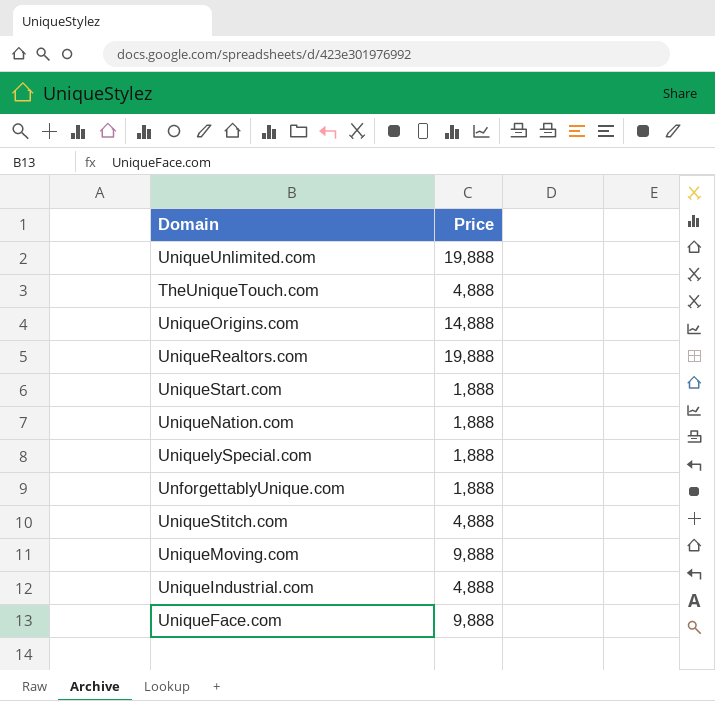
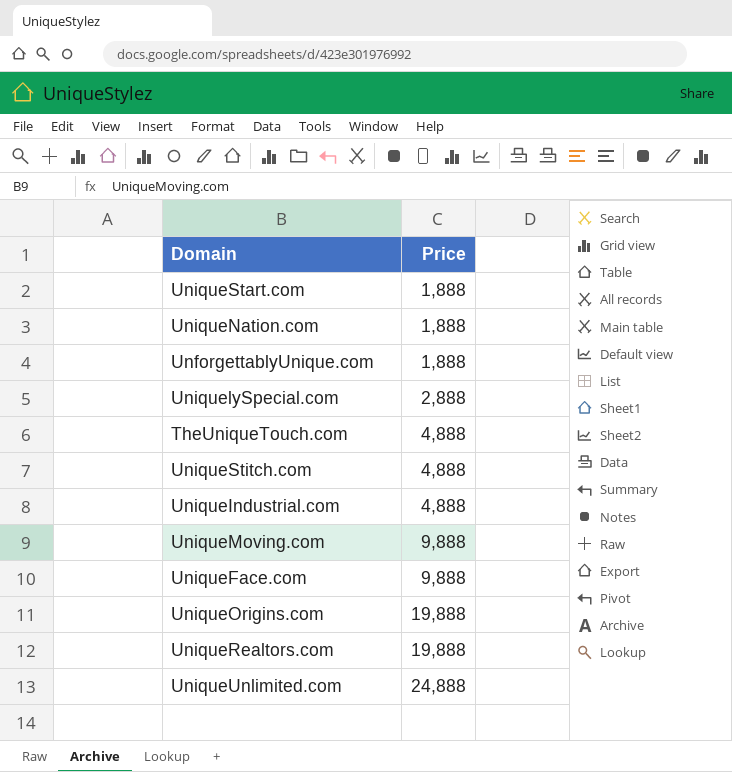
row order: none -> Price ascending
UniquelySpecial.com | Price: 1,888 -> 2,888
UniqueOrigins.com | Price: 14,888 -> 19,888
UniqueUnlimited.com | Price: 19,888 -> 24,888

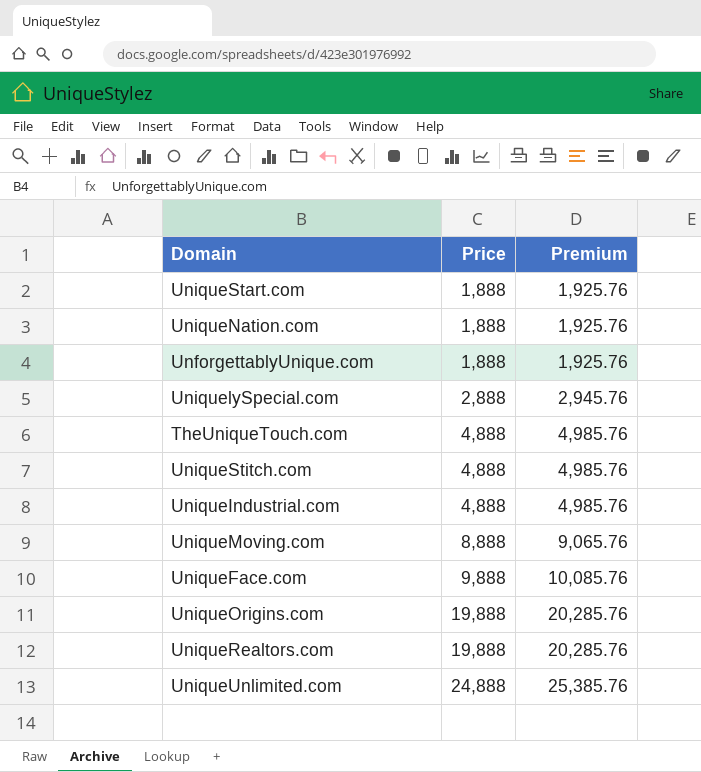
column Premium | formula: none -> [Price] * 1.02
UniqueMoving.com | Price: 9,888 -> 8,888

